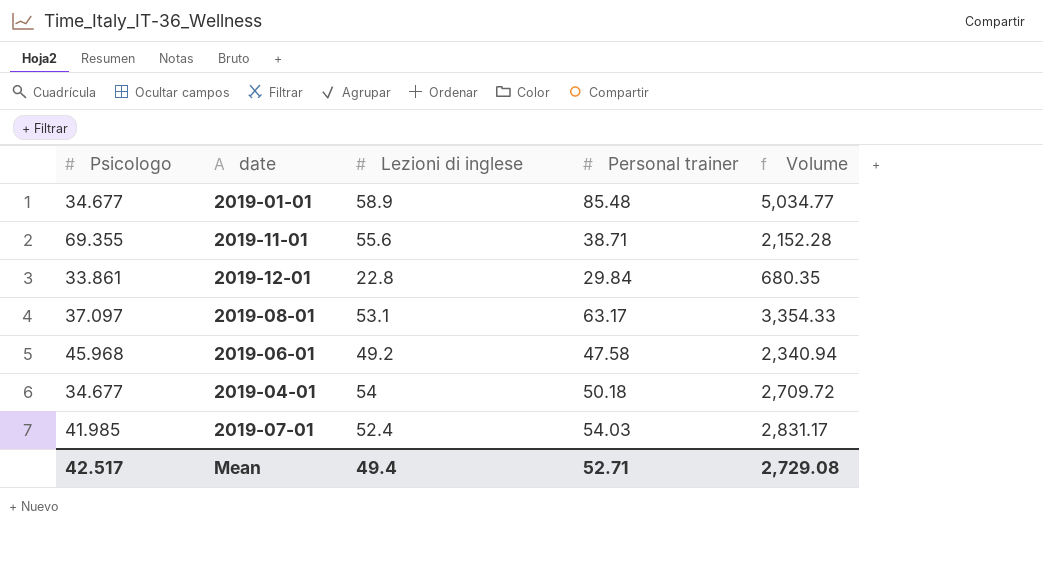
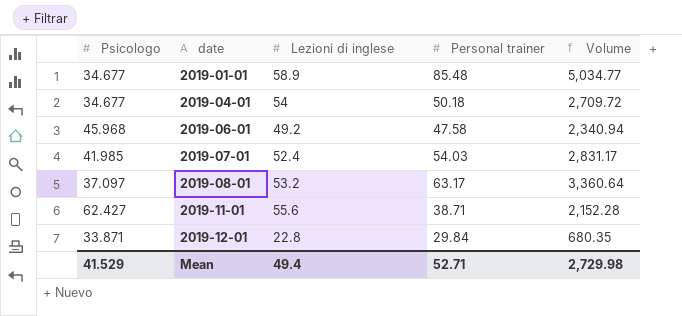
row order: none -> date ascending
2019-08-01 | Lezioni di inglese: 53.1 -> 53.2
2019-08-01 | Volume: 3,354.33 -> 3,360.64
2019-11-01 | Psicologo: 69.355 -> 62.427
2019-12-01 | Psicologo: 33.861 -> 33.871
Mean | Psicologo: 42.517 -> 41.529
Mean | Volume: 2,729.08 -> 2,729.98

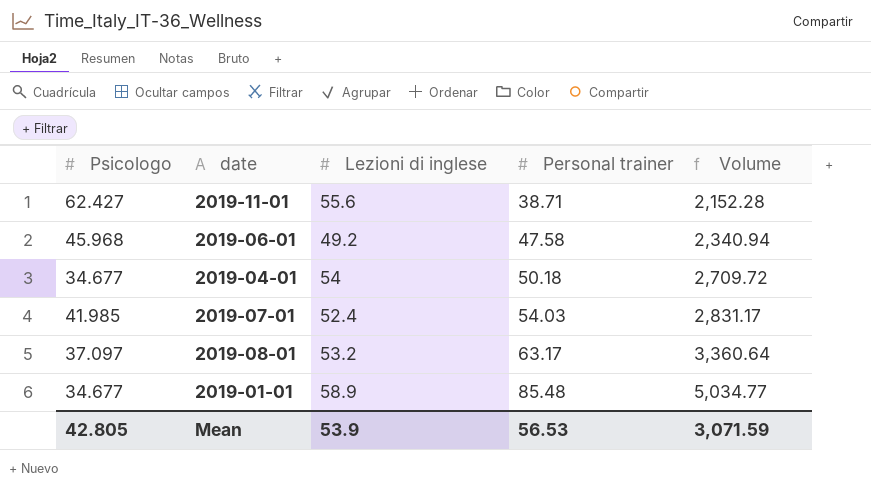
row order: date ascending -> Personal trainer ascending
row 2019-12-01: 33.871 | 22.8 | 29.84 | 680.35 -> none
Mean | Psicologo: 41.529 -> 42.805
Mean | Lezioni di inglese: 49.4 -> 53.9
Mean | Personal trainer: 52.71 -> 56.53
Mean | Volume: 2,729.98 -> 3,071.59

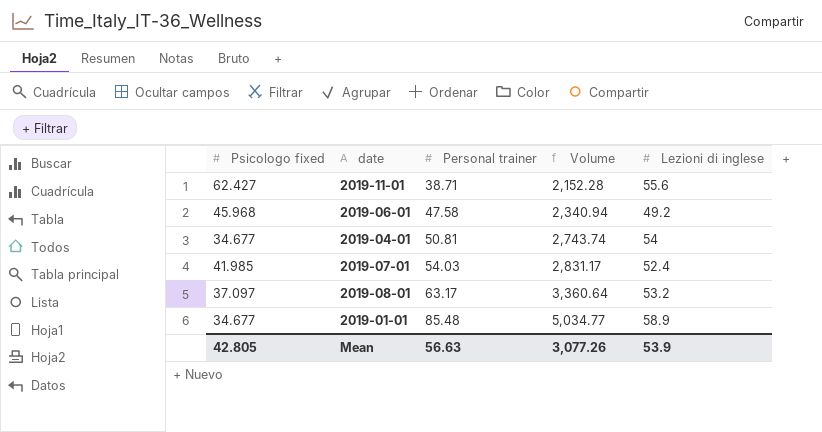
column name: Psicologo -> Psicologo fixed
column Lezioni di inglese | position: 3 -> 5
2019-04-01 | Personal trainer: 50.18 -> 50.81
2019-04-01 | Volume: 2,709.72 -> 2,743.74
Mean | Personal trainer: 56.53 -> 56.63
Mean | Volume: 3,071.59 -> 3,077.26

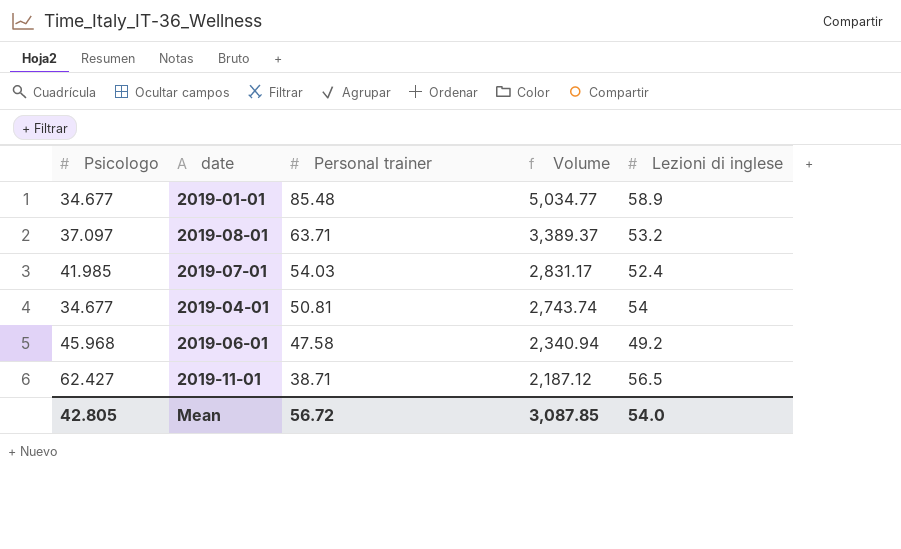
row order: Personal trainer ascending -> Personal trainer descending
column name: Psicologo fixed -> Psicologo
2019-08-01 | Personal trainer: 63.17 -> 63.71
2019-08-01 | Volume: 3,360.64 -> 3,389.37
2019-11-01 | Volume: 2,152.28 -> 2,187.12
2019-11-01 | Lezioni di inglese: 55.6 -> 56.5
Mean | Personal trainer: 56.63 -> 56.72
Mean | Volume: 3,077.26 -> 3,087.85
Mean | Lezioni di inglese: 53.9 -> 54.0

